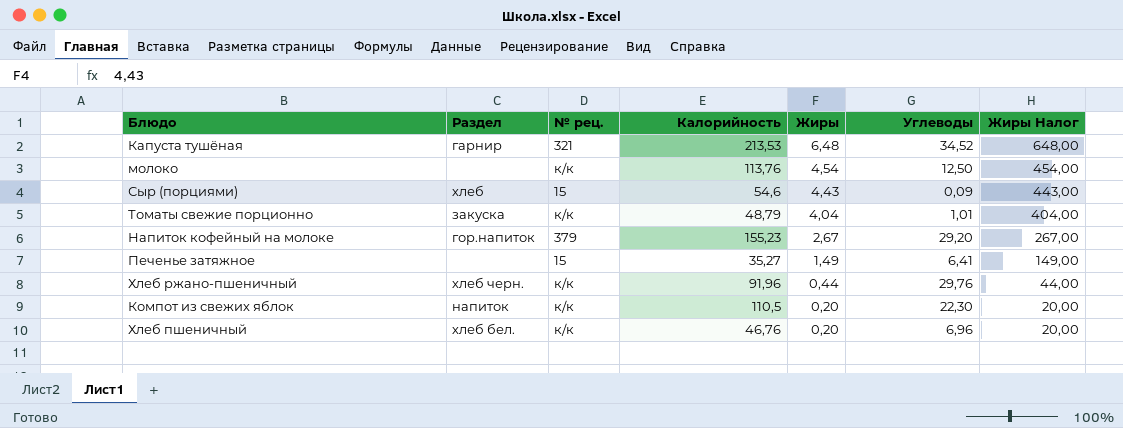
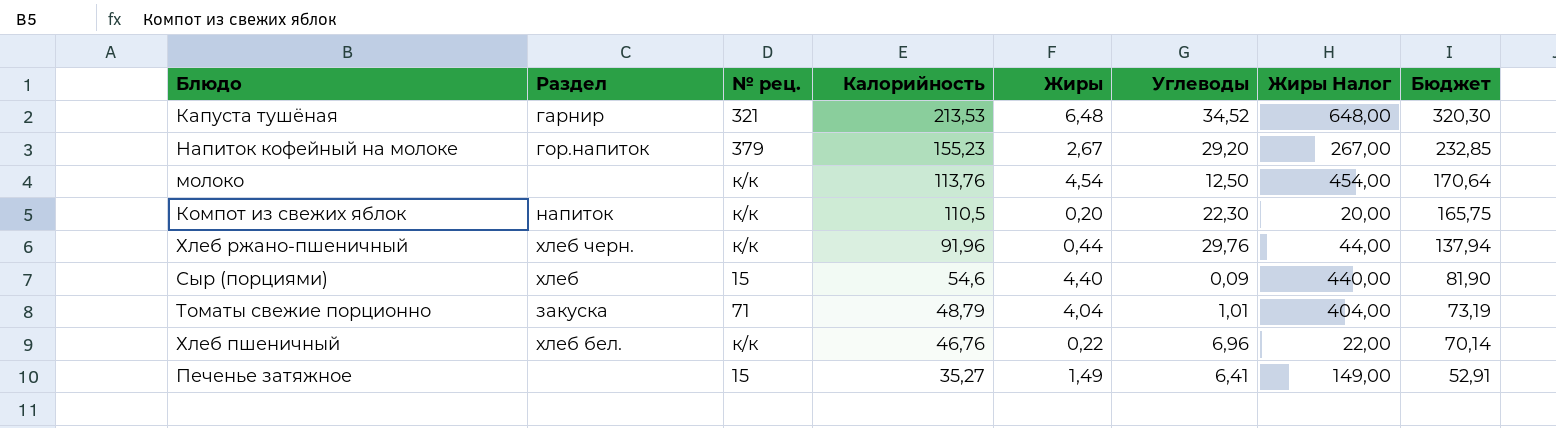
row order: Жиры descending -> Калорийность descending
column Бюджет | formula: none -> [Калорийность] * 1,5
Сыр (порциями) | Жиры: 4,43 -> 4,40
Сыр (порциями) | Жиры Налог: 443,00 -> 440,00
Томаты свежие порционно | № рец.: к/к -> 71
Хлеб пшеничный | Жиры: 0,20 -> 0,22
Хлеб пшеничный | Жиры Налог: 20,00 -> 22,00

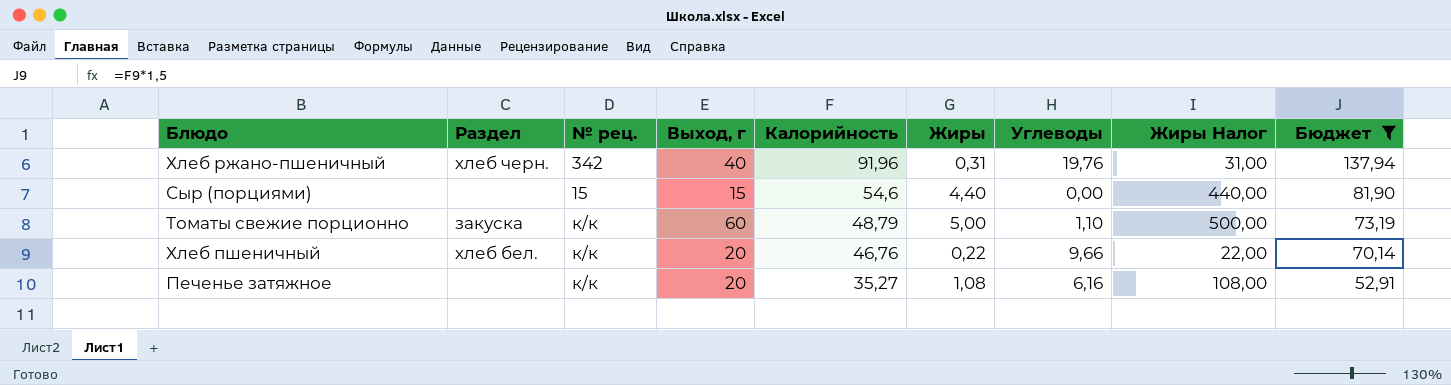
filter: none -> Бюджет <= 137,94
column Выход, г | position: none -> 4
Хлеб ржано-пшеничный | № рец.: к/к -> 342
Хлеб ржано-пшеничный | Жиры: 0,44 -> 0,31
Хлеб ржано-пшеничный | Углеводы: 29,76 -> 19,76
Хлеб ржано-пшеничный | Жиры Налог: 44,00 -> 31,00
Сыр (порциями) | Раздел: хлеб -> none
Сыр (порциями) | Углеводы: 0,09 -> 0,00
Томаты свежие порционно | № рец.: 71 -> к/к
Томаты свежие порционно | Жиры: 4,04 -> 5,00
Томаты свежие порционно | Углеводы: 1,01 -> 1,10
Томаты свежие порционно | Жиры Налог: 404,00 -> 500,00
Хлеб пшеничный | Углеводы: 6,96 -> 9,66
Печенье затяжное | № рец.: 15 -> к/к
Печенье затяжное | Жиры: 1,49 -> 1,08
Печенье затяжное | Углеводы: 6,41 -> 6,16
Печенье затяжное | Жиры Налог: 149,00 -> 108,00

